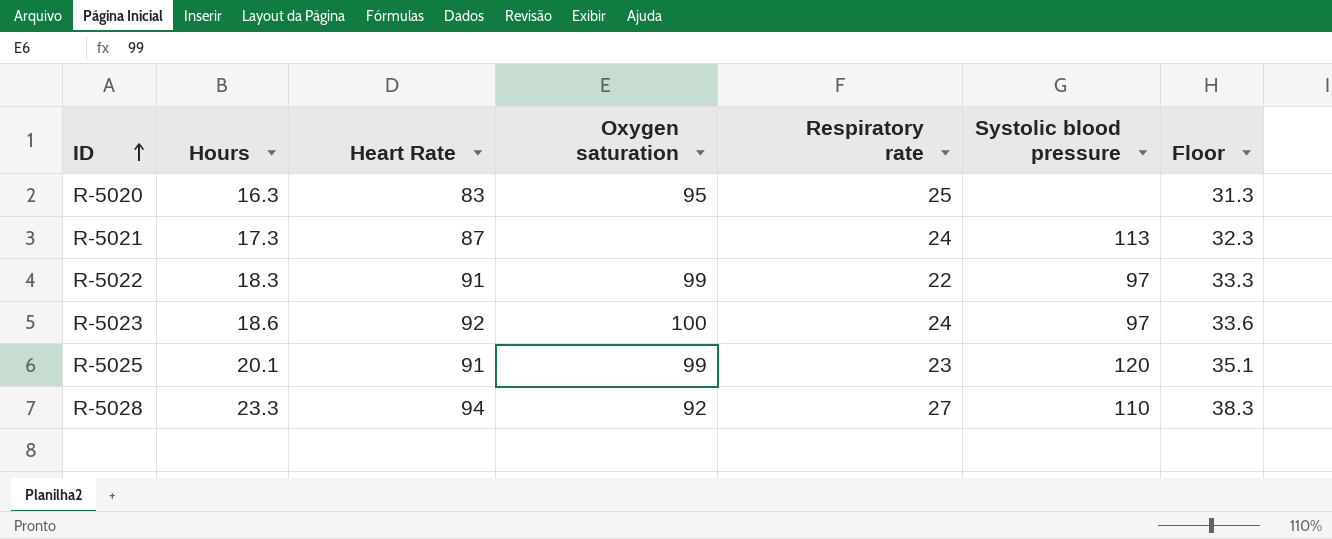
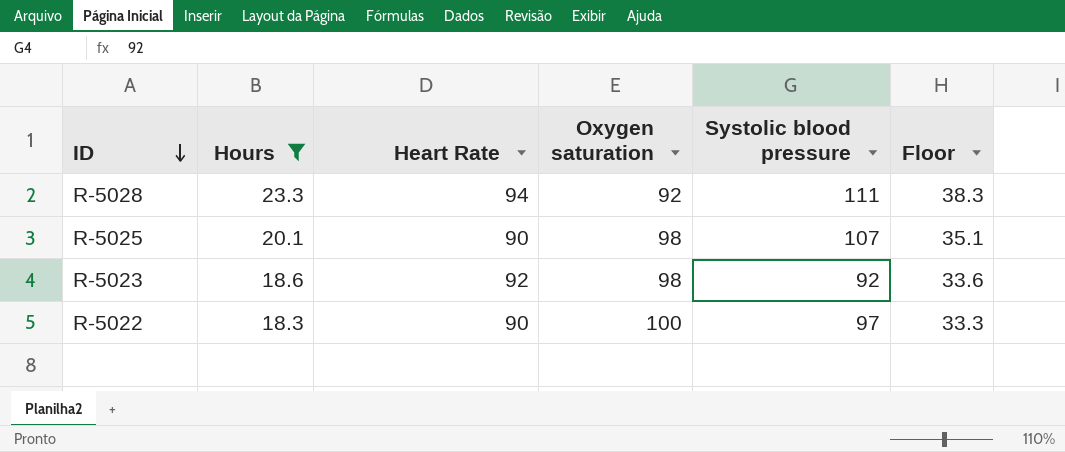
filter: none -> Hours >= 18.3
row order: ID ascending -> ID descending
column Respiratory rate | position: 5 -> none
R-5028 | Systolic blood pressure: 110 -> 111
R-5025 | Heart Rate: 91 -> 90
R-5025 | Oxygen saturation: 99 -> 98
R-5025 | Systolic blood pressure: 120 -> 107
R-5023 | Oxygen saturation: 100 -> 98
R-5023 | Systolic blood pressure: 97 -> 92
R-5022 | Heart Rate: 91 -> 90
R-5022 | Oxygen saturation: 99 -> 100

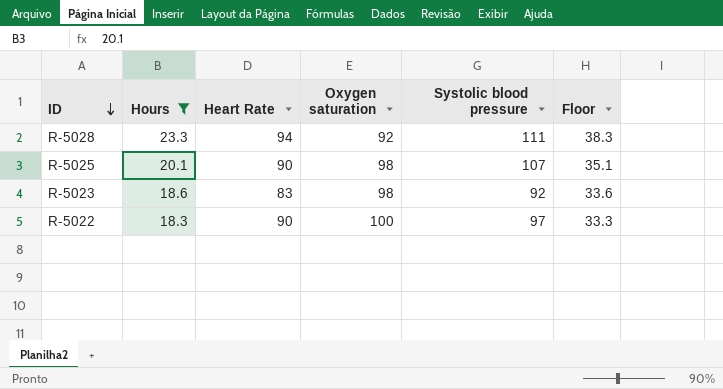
R-5023 | Heart Rate: 92 -> 83

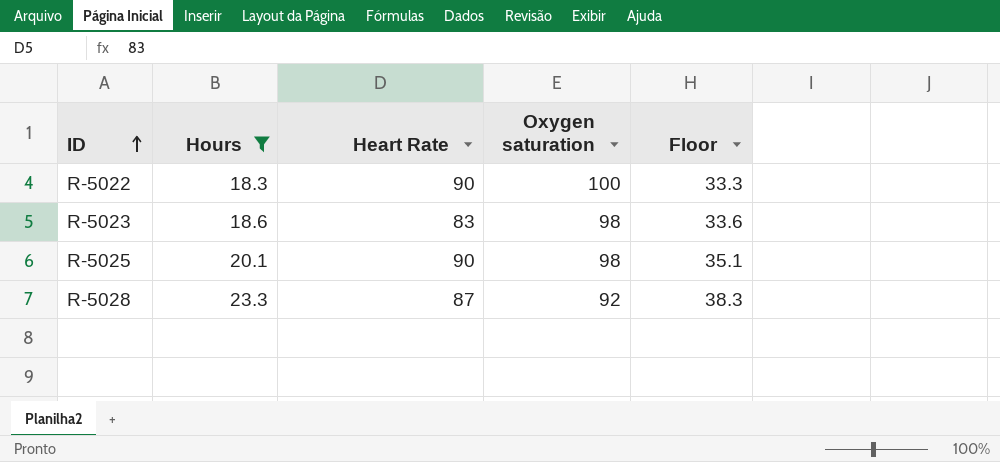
row order: ID descending -> ID ascending
column Systolic blood pressure | position: 5 -> none
R-5028 | Heart Rate: 94 -> 87

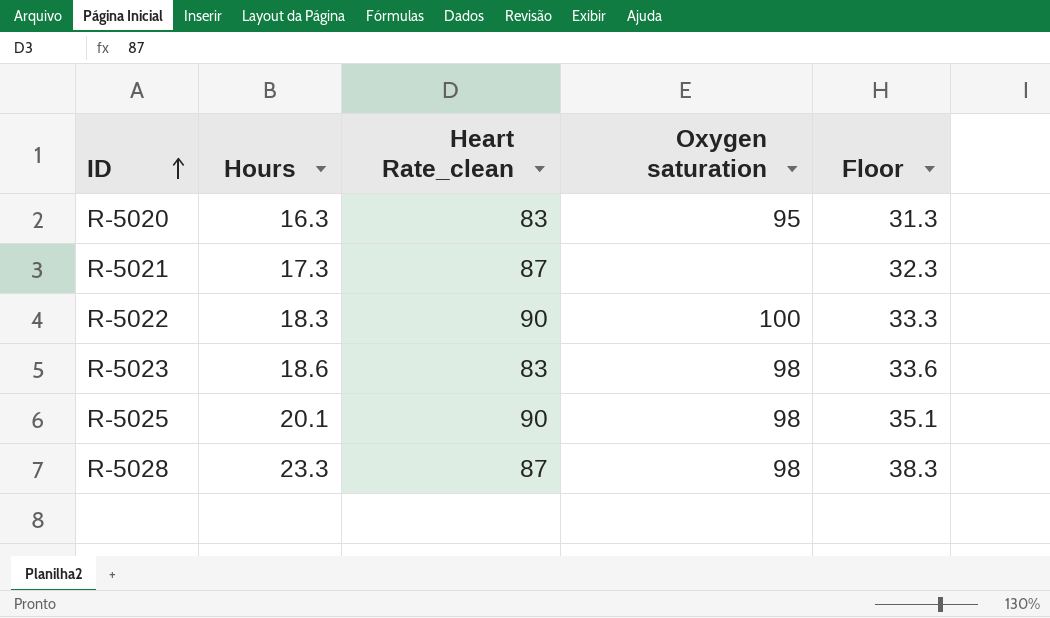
filter: Hours >= 18.3 -> none
column name: Heart Rate -> Heart Rate_clean
R-5028 | Oxygen saturation: 92 -> 98

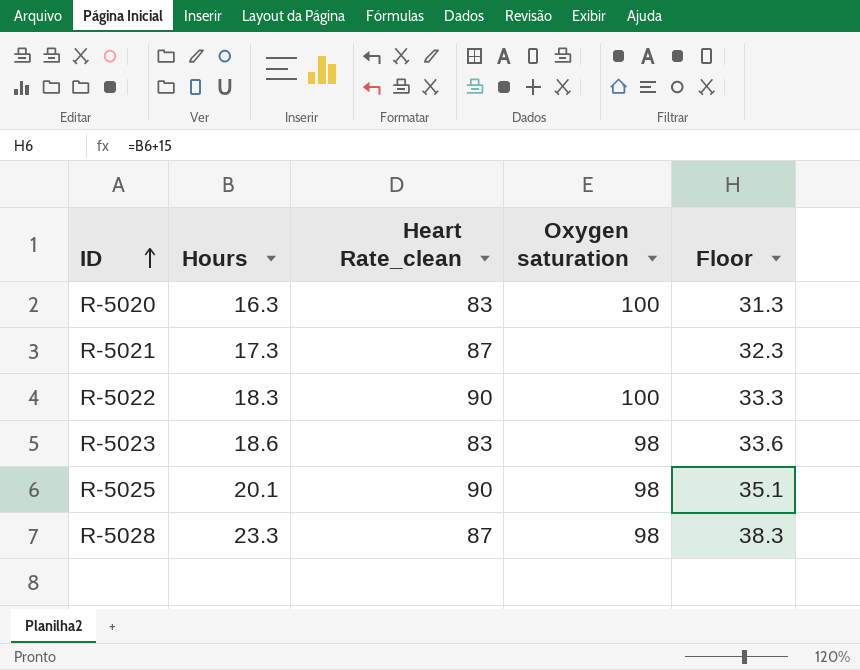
R-5020 | Oxygen saturation: 95 -> 100

